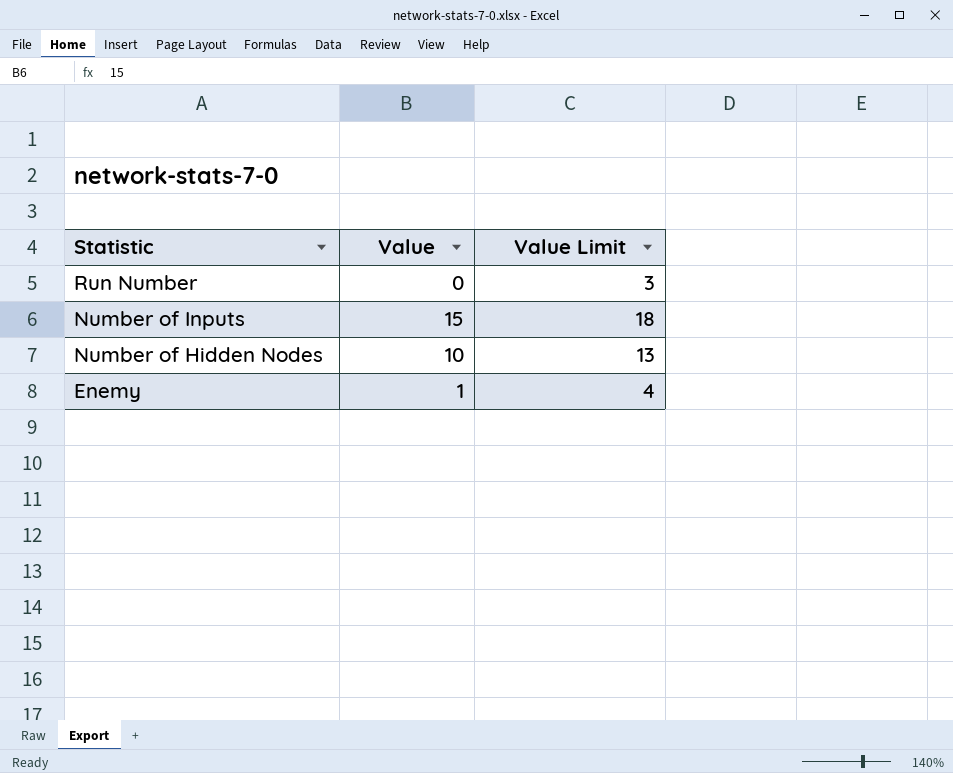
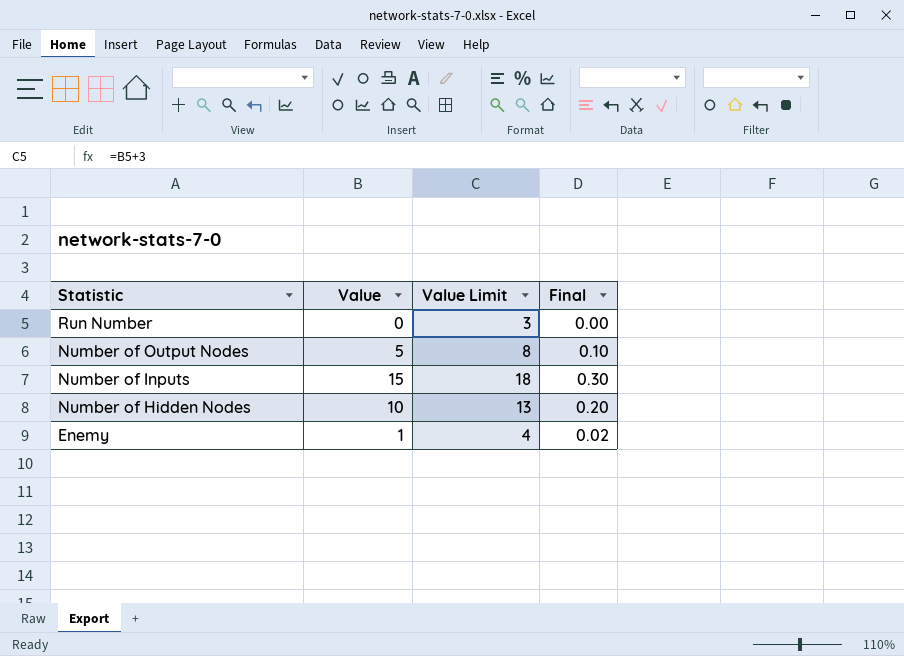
column Final | formula: none -> [Value] * 0.02
row Number of Output Nodes: none -> 5 | 8 | 0.10

